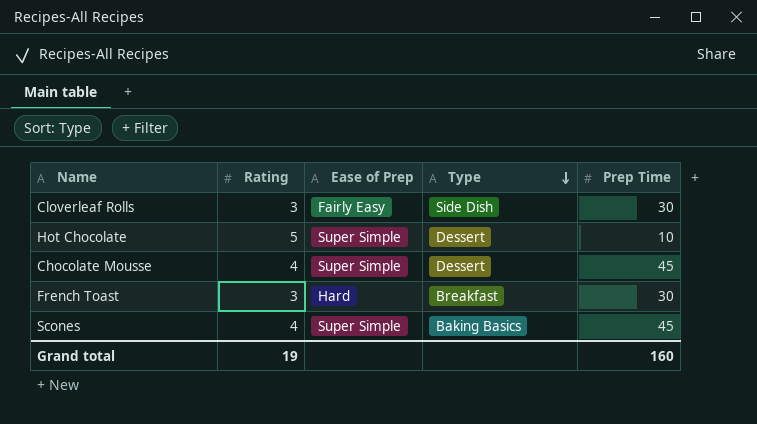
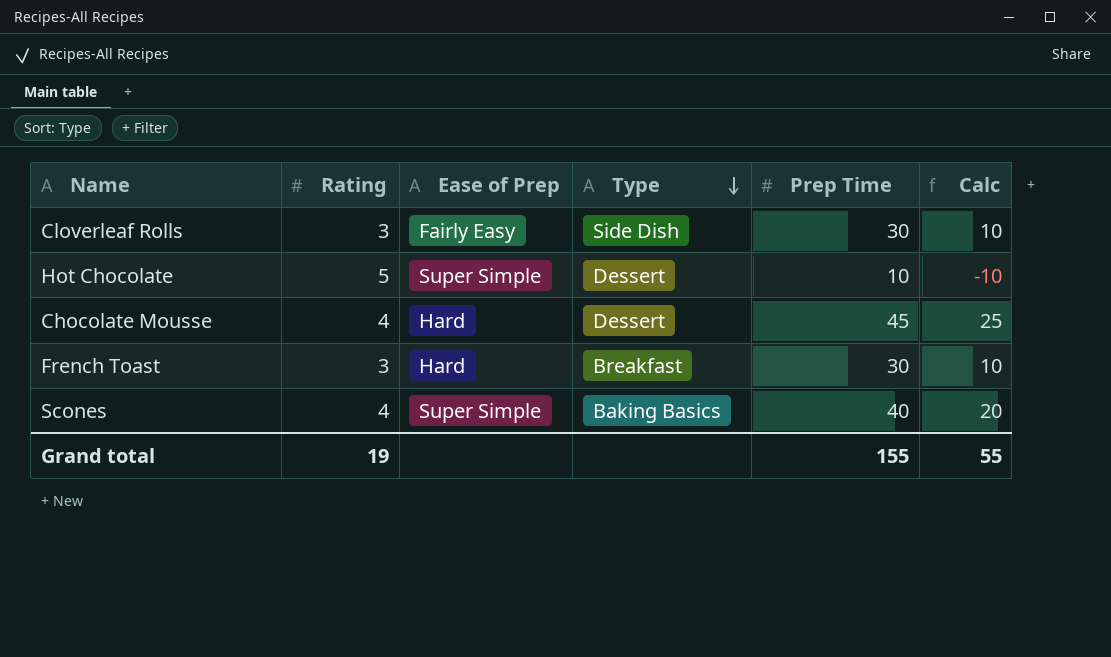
column Calc | formula: none -> [Prep Time] - 20
Chocolate Mousse | Ease of Prep: Super Simple -> Hard
Scones | Prep Time: 45 -> 40
Grand total | Prep Time: 160 -> 155

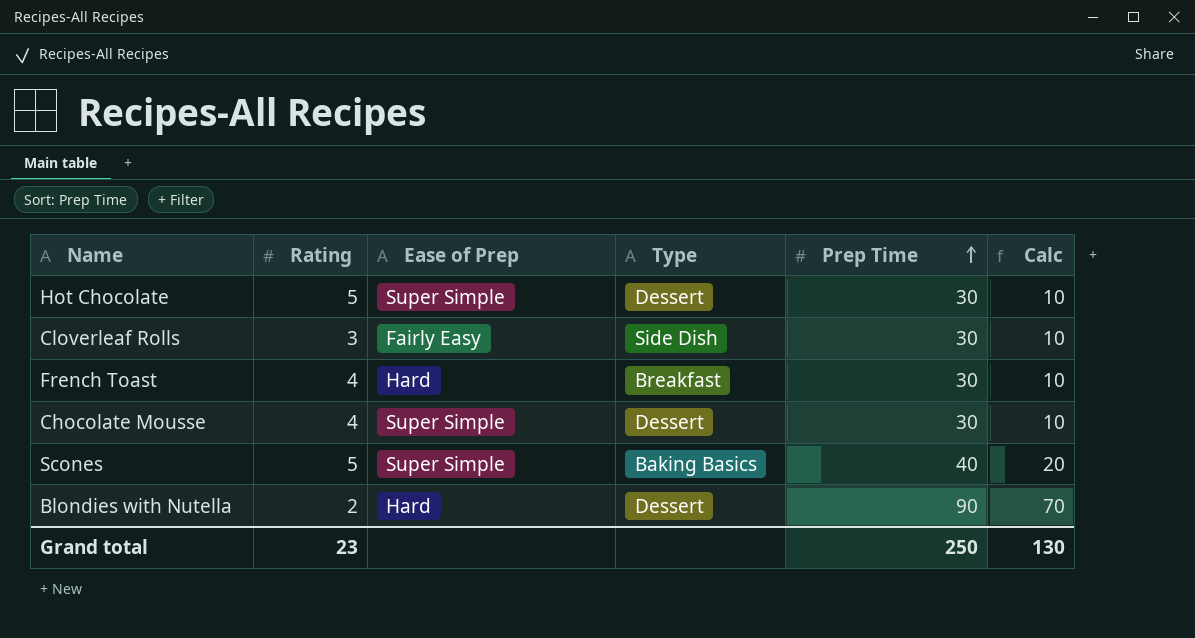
row order: Type descending -> Prep Time ascending
Hot Chocolate | Prep Time: 10 -> 30
Hot Chocolate | Calc: -10 -> 10
French Toast | Rating: 3 -> 4
Chocolate Mousse | Ease of Prep: Hard -> Super Simple
Chocolate Mousse | Prep Time: 45 -> 30
Chocolate Mousse | Calc: 25 -> 10
Scones | Rating: 4 -> 5
row Blondies with Nutella: none -> 2 | Hard | Dessert | 90 | 70
Grand total | Rating: 19 -> 23
Grand total | Prep Time: 155 -> 250
Grand total | Calc: 55 -> 130

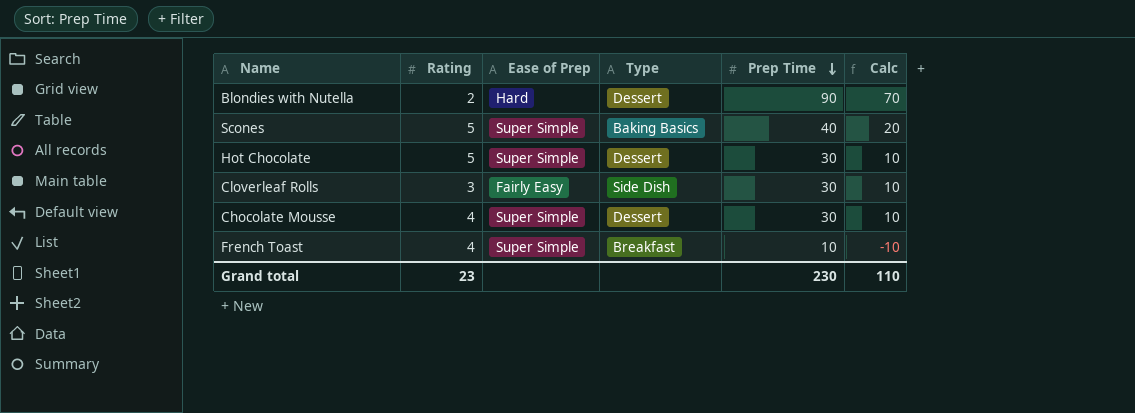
row order: Prep Time ascending -> Prep Time descending
French Toast | Ease of Prep: Hard -> Super Simple
French Toast | Prep Time: 30 -> 10
French Toast | Calc: 10 -> -10
Grand total | Prep Time: 250 -> 230
Grand total | Calc: 130 -> 110

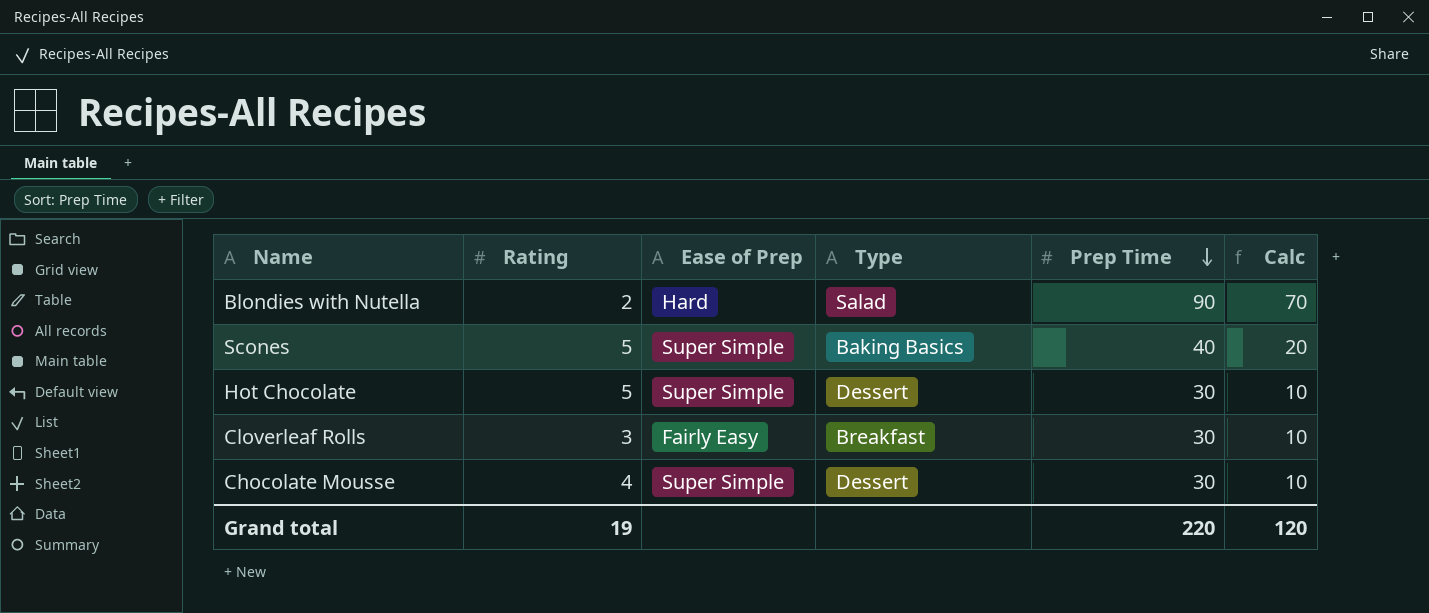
row French Toast: 4 | Super Simple | Breakfast | 10 | -10 -> none
Blondies with Nutella | Type: Dessert -> Salad
Cloverleaf Rolls | Type: Side Dish -> Breakfast
Grand total | Rating: 23 -> 19
Grand total | Prep Time: 230 -> 220
Grand total | Calc: 110 -> 120

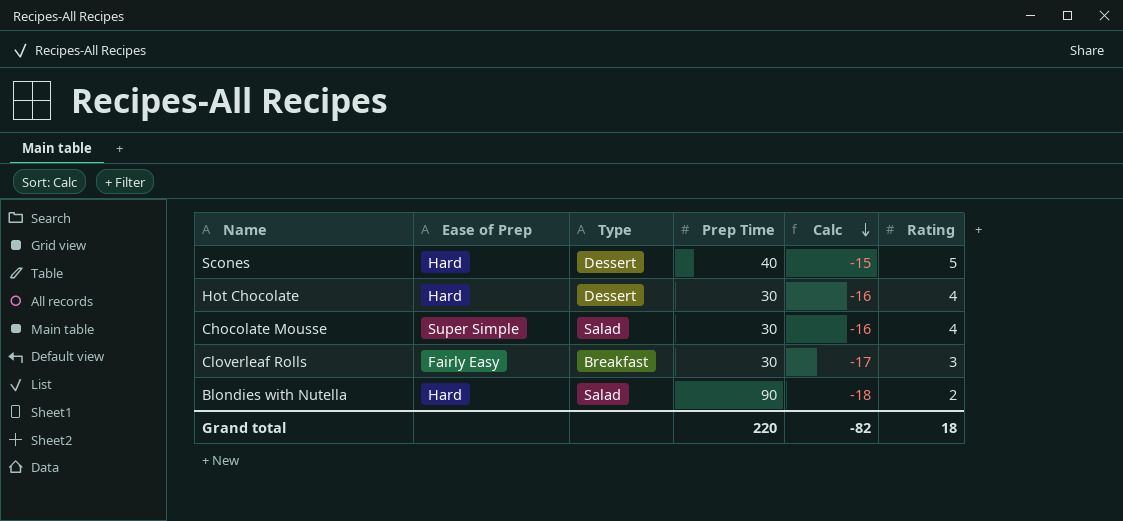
row order: Prep Time descending -> Calc descending
column Calc | formula: [Prep Time] - 20 -> [Rating] - 20
column Rating | position: 2 -> 6
Scones | Ease of Prep: Super Simple -> Hard
Scones | Type: Baking Basics -> Dessert
Hot Chocolate | Ease of Prep: Super Simple -> Hard
Hot Chocolate | Rating: 5 -> 4
Chocolate Mousse | Type: Dessert -> Salad
Grand total | Calc: 120 -> -82
Grand total | Rating: 19 -> 18

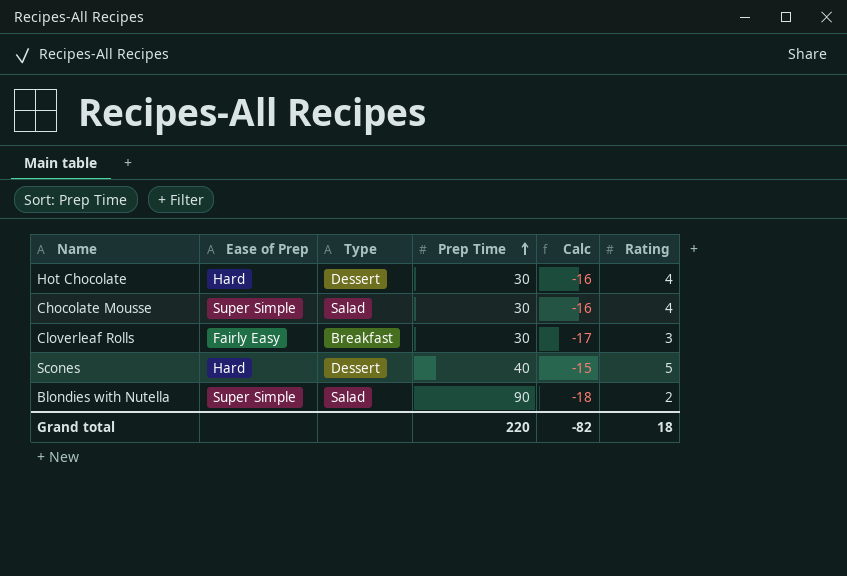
row order: Calc descending -> Prep Time ascending
Blondies with Nutella | Ease of Prep: Hard -> Super Simple

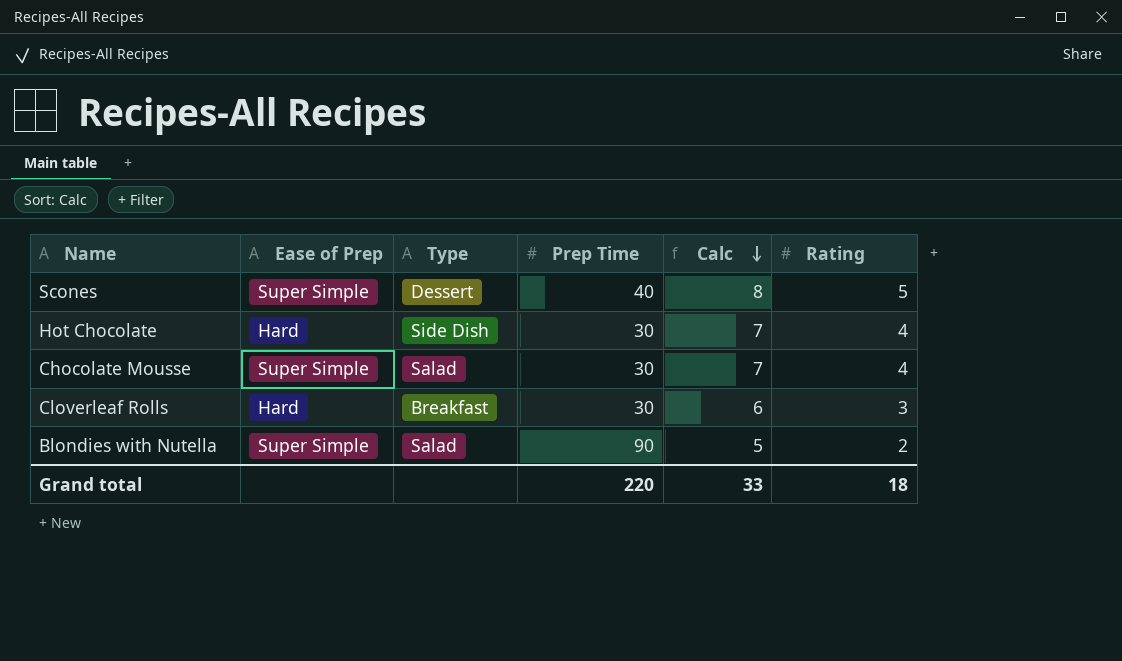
row order: Prep Time ascending -> Calc descending
column Calc | formula: [Rating] - 20 -> [Rating] + 3
Scones | Ease of Prep: Hard -> Super Simple
Hot Chocolate | Type: Dessert -> Side Dish
Cloverleaf Rolls | Ease of Prep: Fairly Easy -> Hard
Grand total | Calc: -82 -> 33

